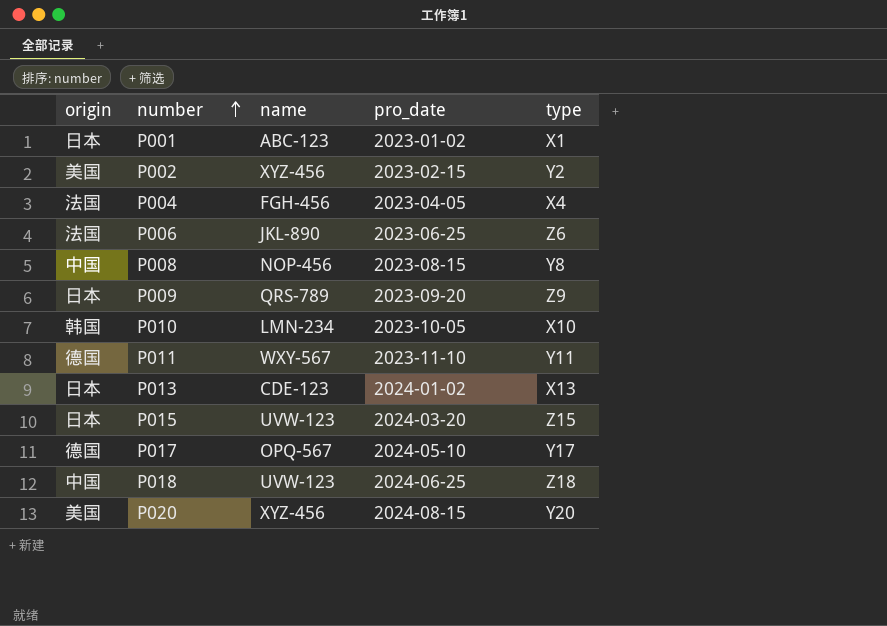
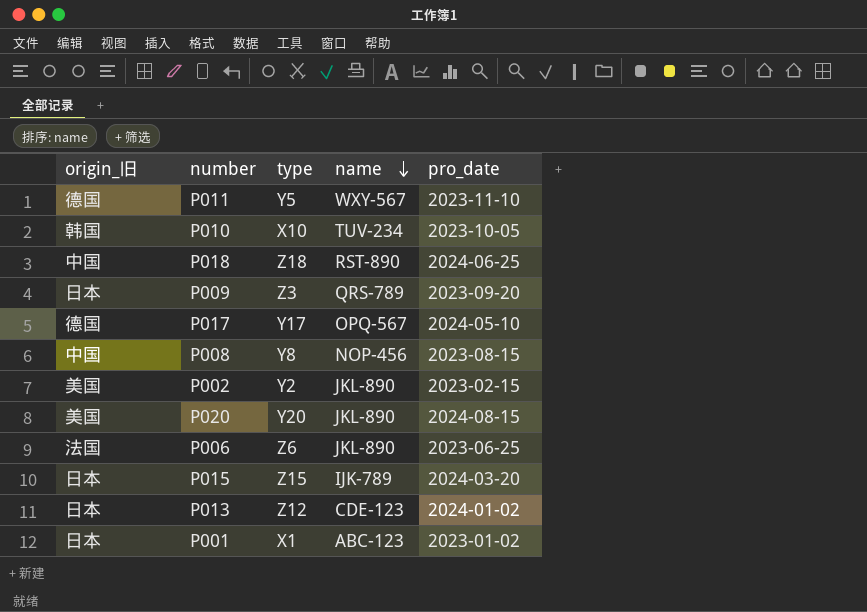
row order: number ascending -> name descending
column name: origin -> origin_旧
column type | position: 5 -> 3
row P004: 法国 | FGH-456 | 2023-04-05 | X4 -> none
P011 | type: Y11 -> Y5
P010 | name: LMN-234 -> TUV-234
P018 | name: UVW-123 -> RST-890
P009 | type: Z9 -> Z3
P002 | name: XYZ-456 -> JKL-890
P020 | name: XYZ-456 -> JKL-890
P015 | name: UVW-123 -> IJK-789
P013 | type: X13 -> Z12

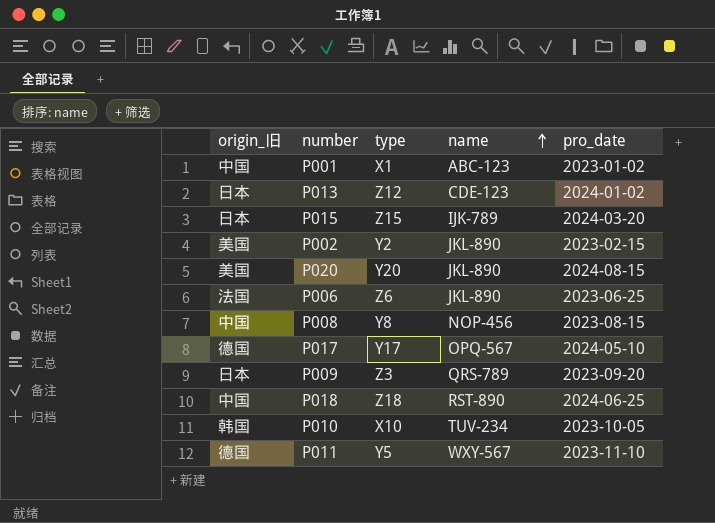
row order: name descending -> name ascending
P001 | origin_旧: 日本 -> 中国

